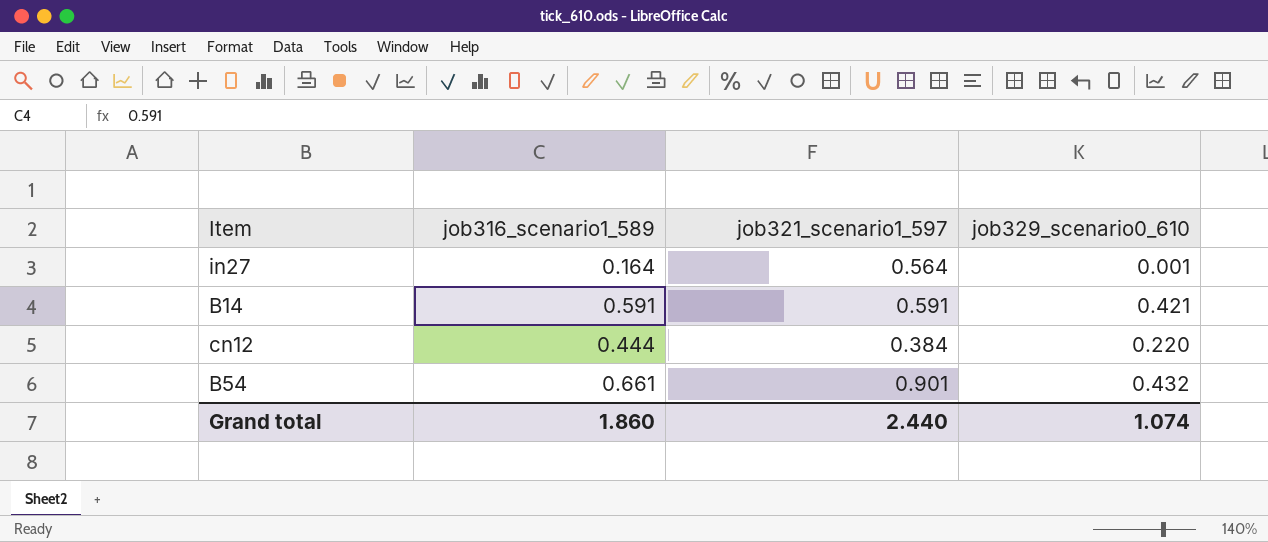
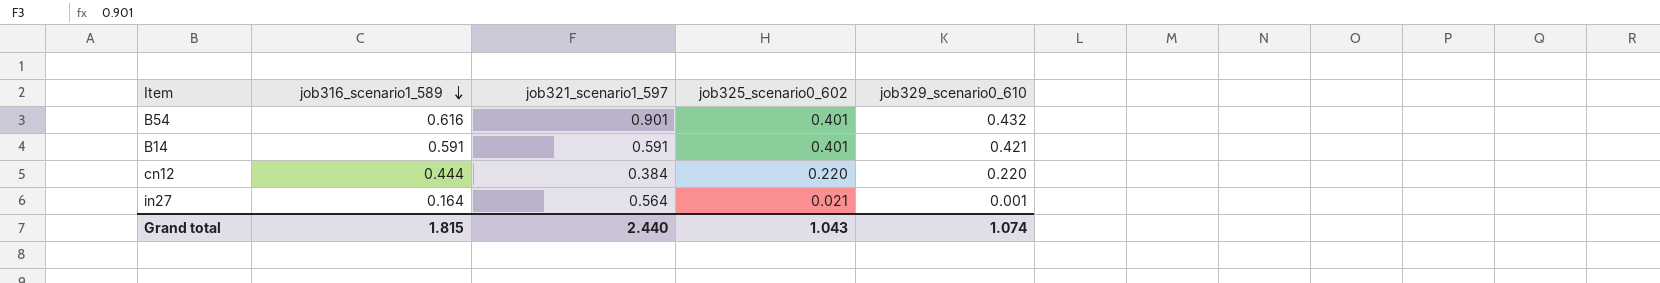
row order: none -> job316_scenario1_589 descending
column job325_scenario0_602 | position: none -> 4
B54 | job316_scenario1_589: 0.661 -> 0.616
Grand total | job316_scenario1_589: 1.860 -> 1.815

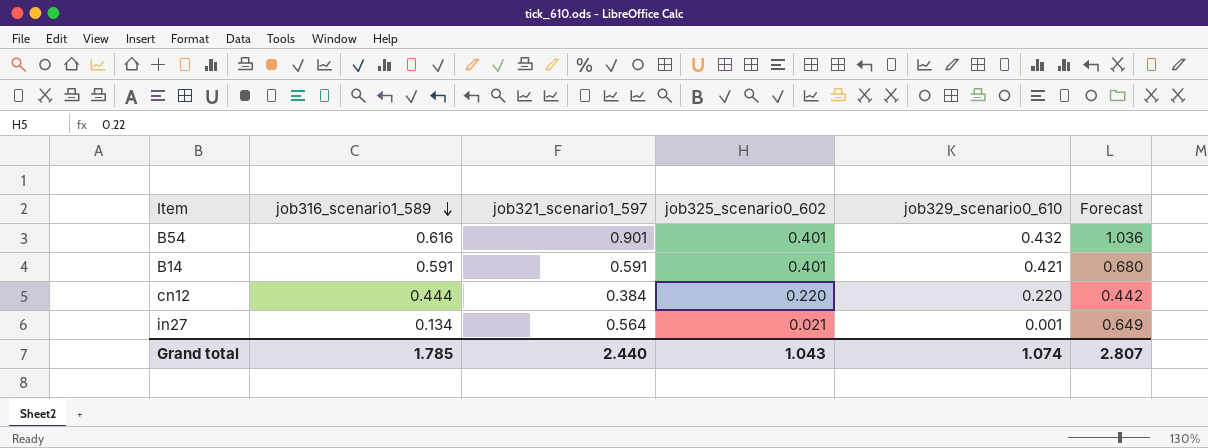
column Forecast | formula: none -> [job321_scenario1_597] * 1.15
in27 | job316_scenario1_589: 0.164 -> 0.134
Grand total | job316_scenario1_589: 1.815 -> 1.785

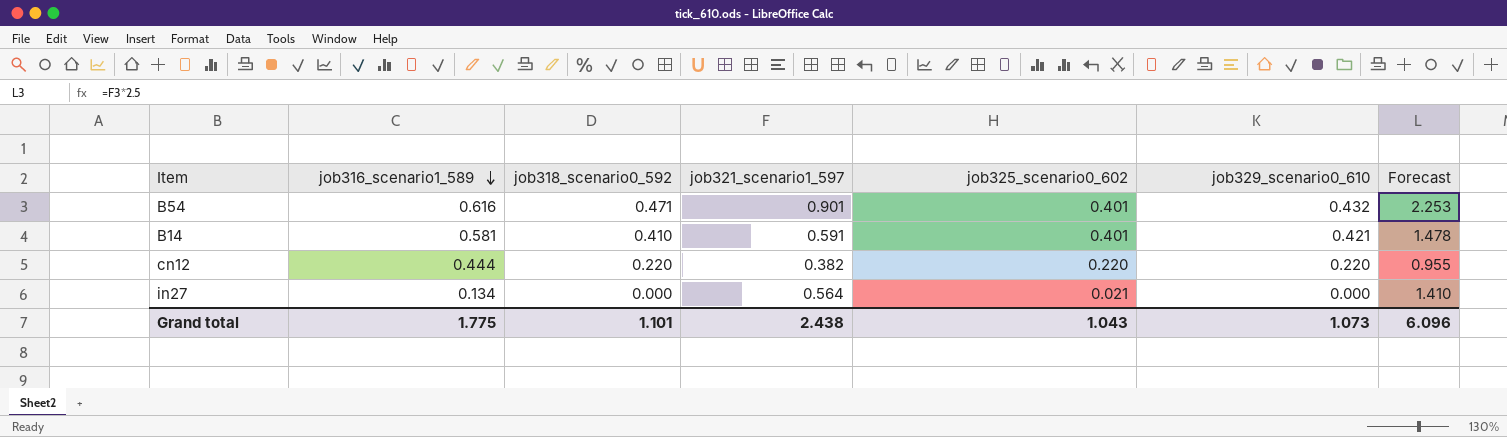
column job318_scenario0_592 | position: none -> 3
column Forecast | formula: [job321_scenario1_597] * 1.15 -> [job321_scenario1_597] * 2.5
B14 | job316_scenario1_589: 0.591 -> 0.581
cn12 | job321_scenario1_597: 0.384 -> 0.382
in27 | job329_scenario0_610: 0.001 -> 0.000
Grand total | job316_scenario1_589: 1.785 -> 1.775
Grand total | job321_scenario1_597: 2.440 -> 2.438
Grand total | job329_scenario0_610: 1.074 -> 1.073
Grand total | Forecast: 2.807 -> 6.096

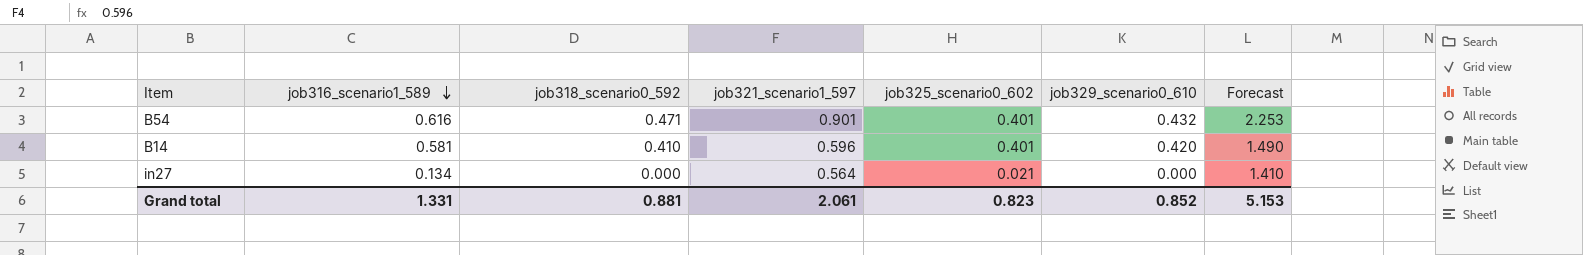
row cn12: 0.444 | 0.220 | 0.382 | 0.220 | 0.220 | 0.955 -> none
B14 | job321_scenario1_597: 0.591 -> 0.596
B14 | job329_scenario0_610: 0.421 -> 0.420
B14 | Forecast: 1.478 -> 1.490
Grand total | job316_scenario1_589: 1.775 -> 1.331
Grand total | job318_scenario0_592: 1.101 -> 0.881
Grand total | job321_scenario1_597: 2.438 -> 2.061
Grand total | job325_scenario0_602: 1.043 -> 0.823
Grand total | job329_scenario0_610: 1.073 -> 0.852
Grand total | Forecast: 6.096 -> 5.153

